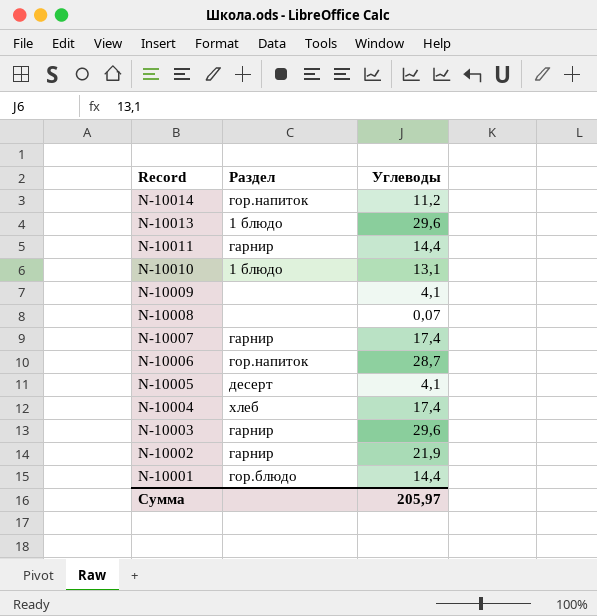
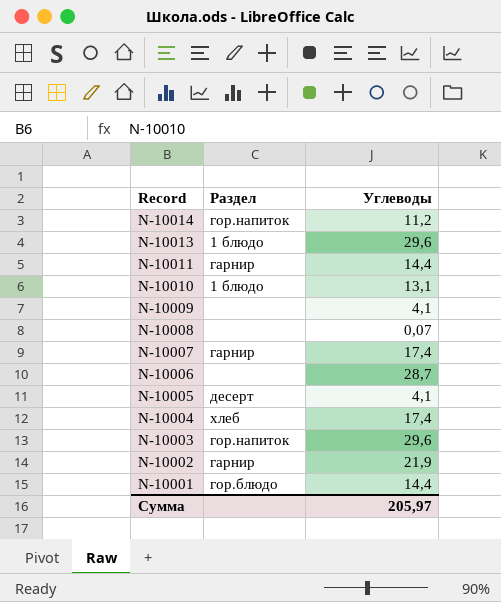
N-10006 | Раздел: гор.напиток -> none
N-10003 | Раздел: гарнир -> гор.напиток

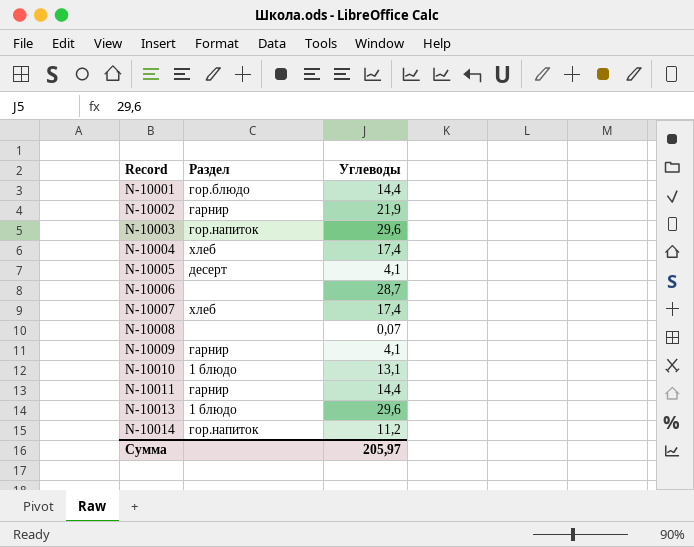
row order: Record descending -> Record ascending
N-10007 | Раздел: гарнир -> хлеб
N-10009 | Раздел: none -> гарнир

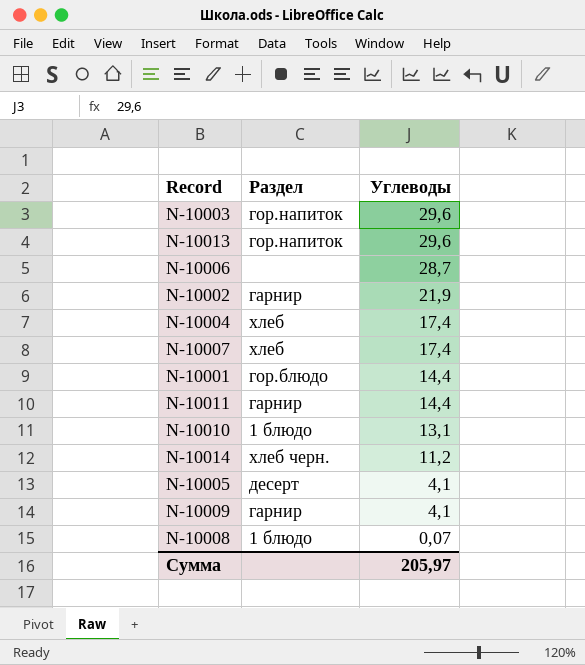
row order: Record ascending -> Углеводы descending
N-10013 | Раздел: 1 блюдо -> гор.напиток
N-10014 | Раздел: гор.напиток -> хлеб черн.
N-10008 | Раздел: none -> 1 блюдо

